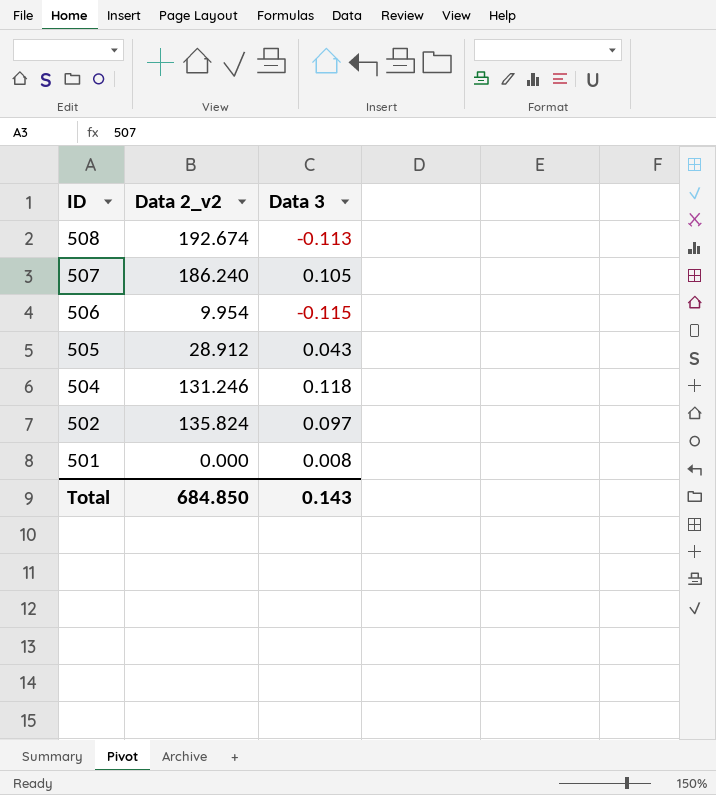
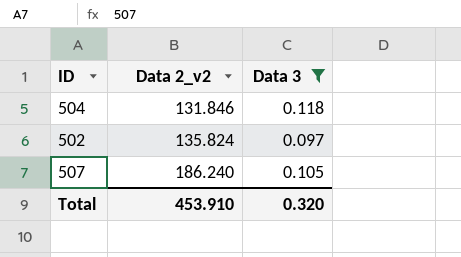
filter: none -> Data 3 >= 0.097
row order: ID descending -> Data 2_v2 ascending
504 | Data 2_v2: 131.246 -> 131.846
Total | Data 2_v2: 684.850 -> 453.910
Total | Data 3: 0.143 -> 0.320

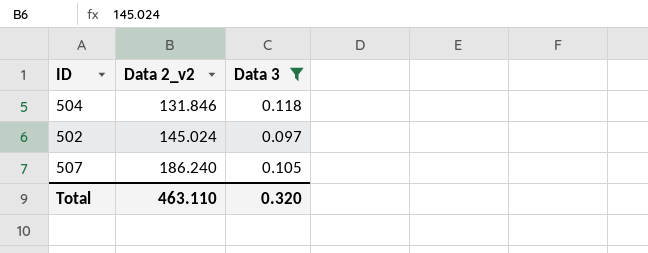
502 | Data 2_v2: 135.824 -> 145.024
Total | Data 2_v2: 453.910 -> 463.110

